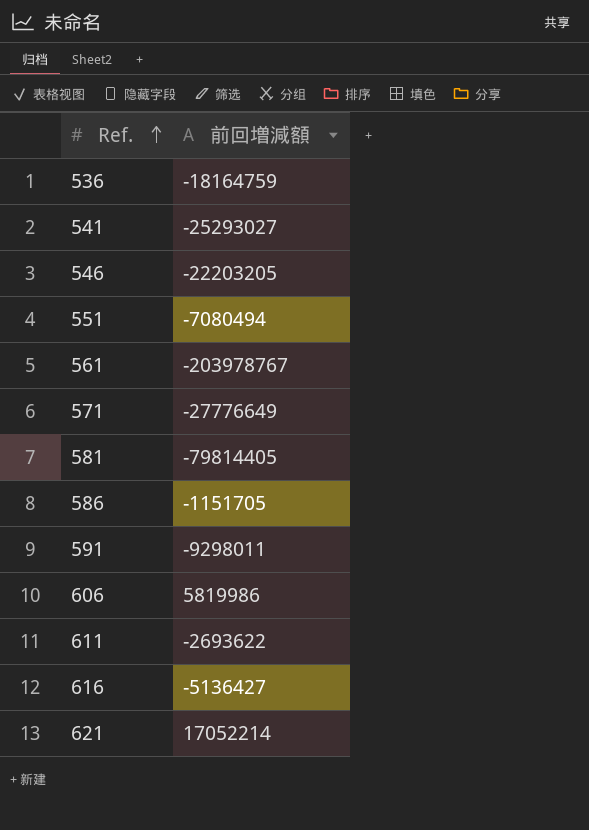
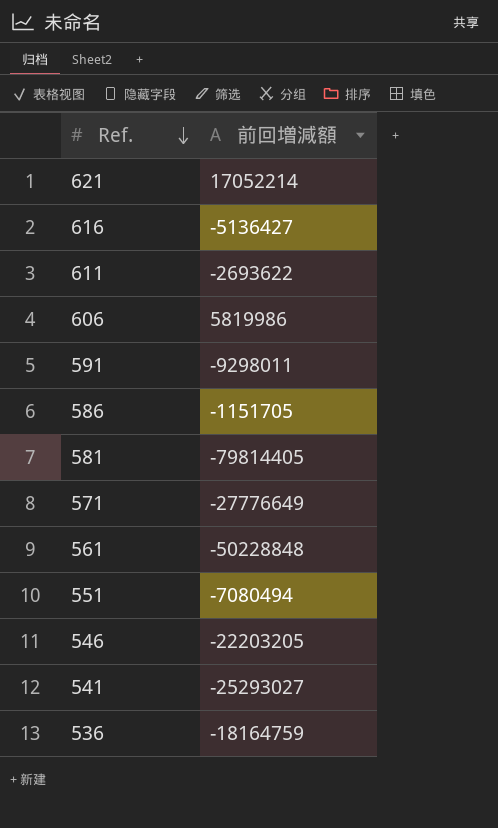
row order: Ref. ascending -> Ref. descending
561 | 前回増減額: -203978767 -> -50228848

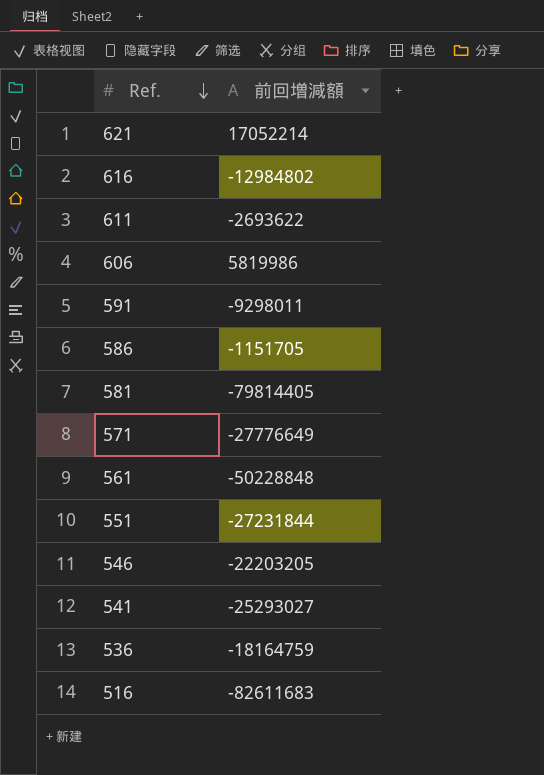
616 | 前回増減額: -5136427 -> -12984802
551 | 前回増減額: -7080494 -> -27231844
row 516: none -> -82611683

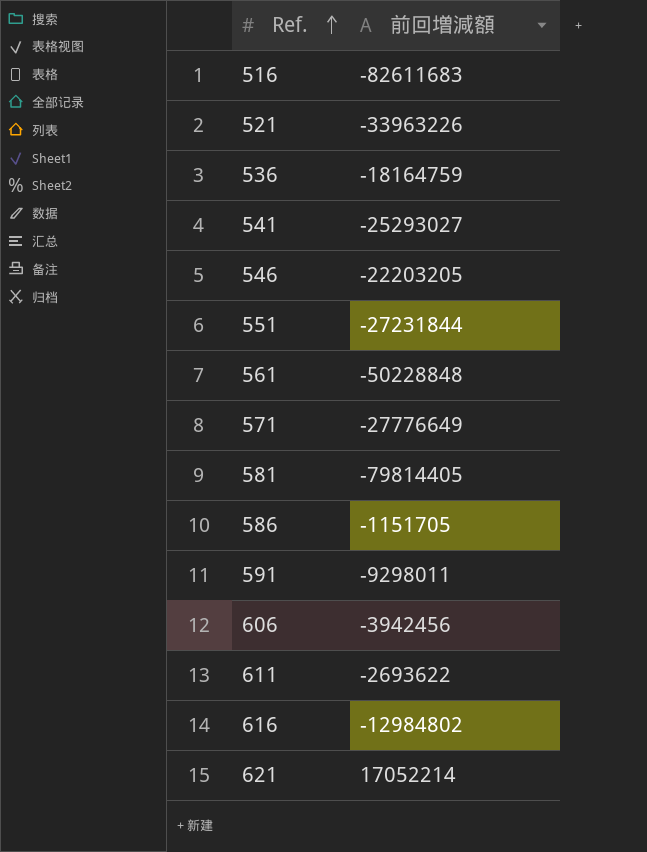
row order: Ref. descending -> Ref. ascending
row 521: none -> -33963226
606 | 前回増減額: 5819986 -> -3942456

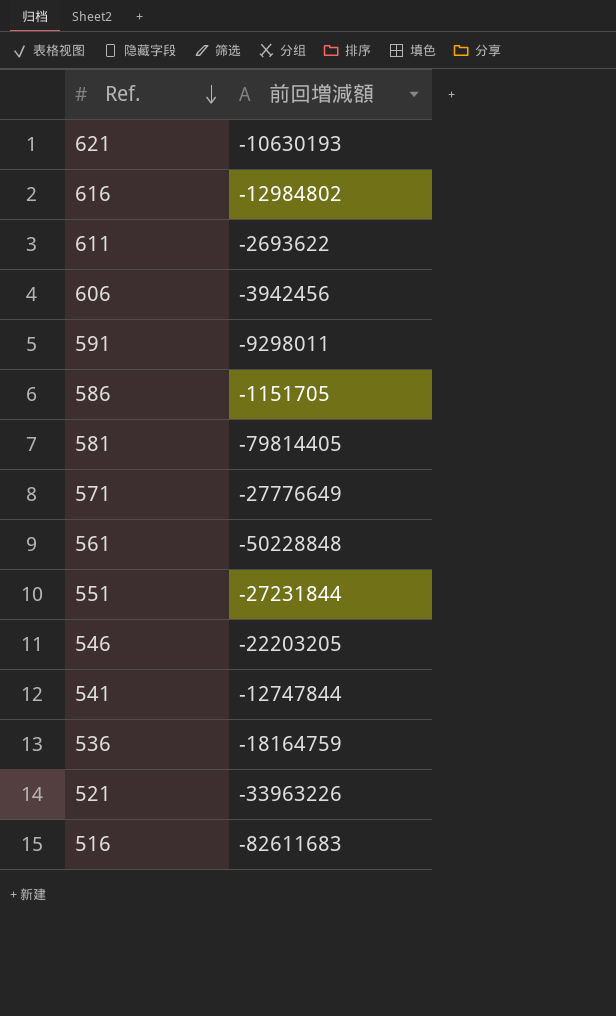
row order: Ref. ascending -> Ref. descending
621 | 前回増減額: 17052214 -> -10630193
541 | 前回増減額: -25293027 -> -12747844

